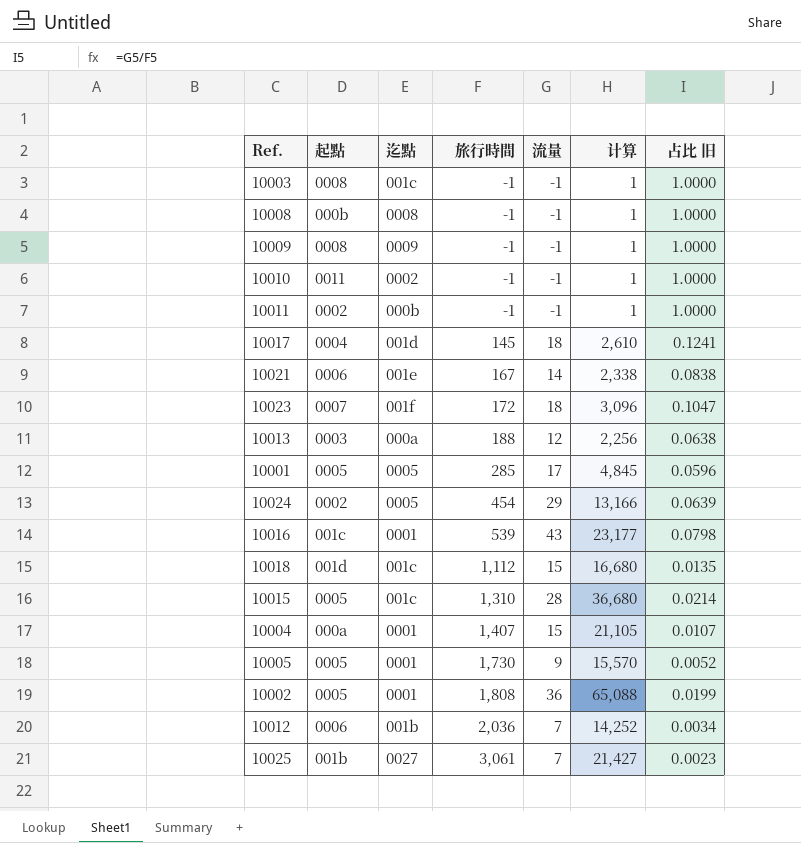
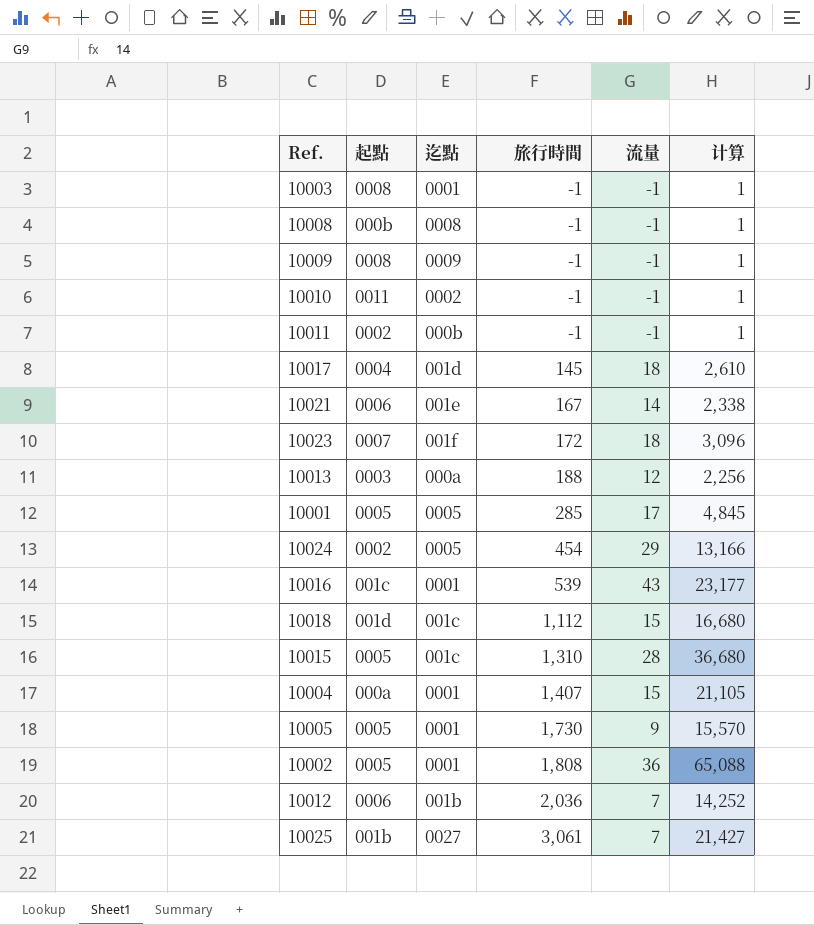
column 占比 旧 | formula: [流量] / [旅行時間] -> none
10003 | 迄點: 001c -> 0001

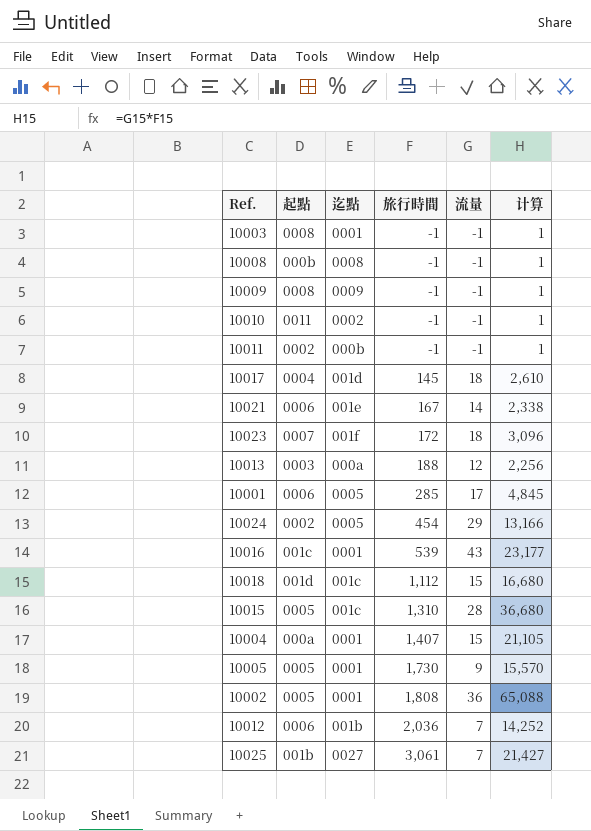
10001 | 起點: 0005 -> 0006

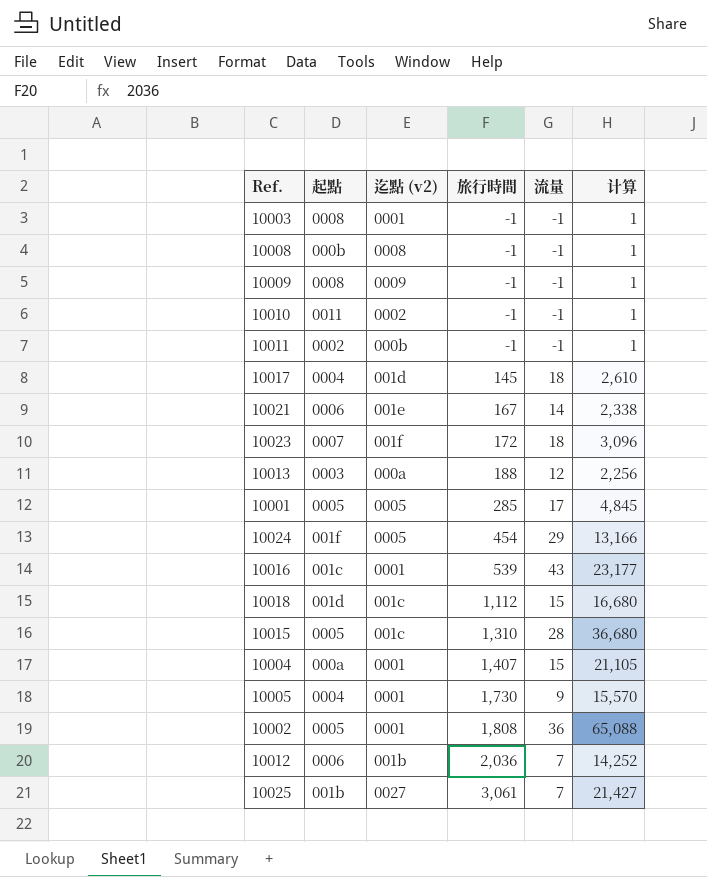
column name: 迄點 -> 迄點 (v2)
10001 | 起點: 0006 -> 0005
10024 | 起點: 0002 -> 001f
10005 | 起點: 0005 -> 0004

